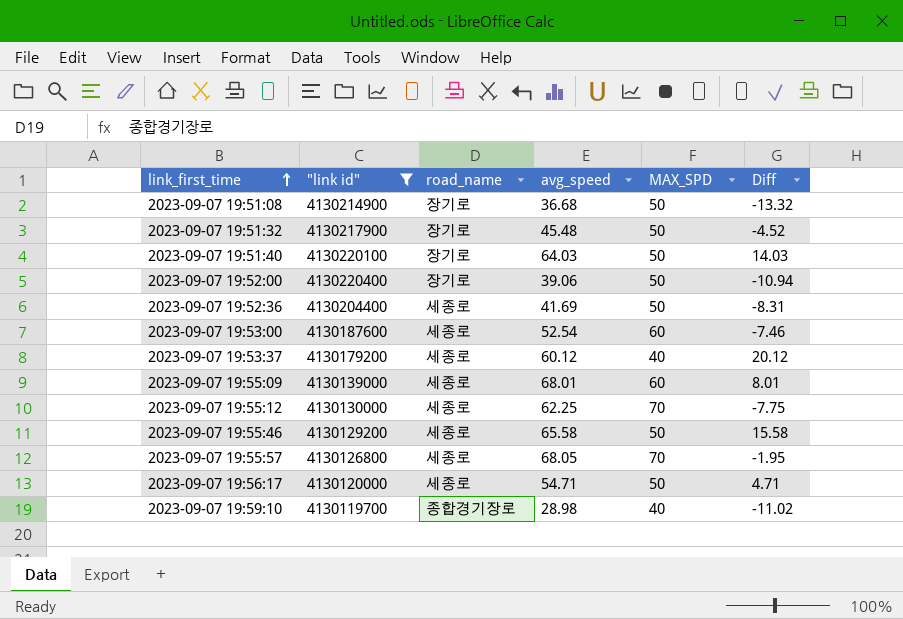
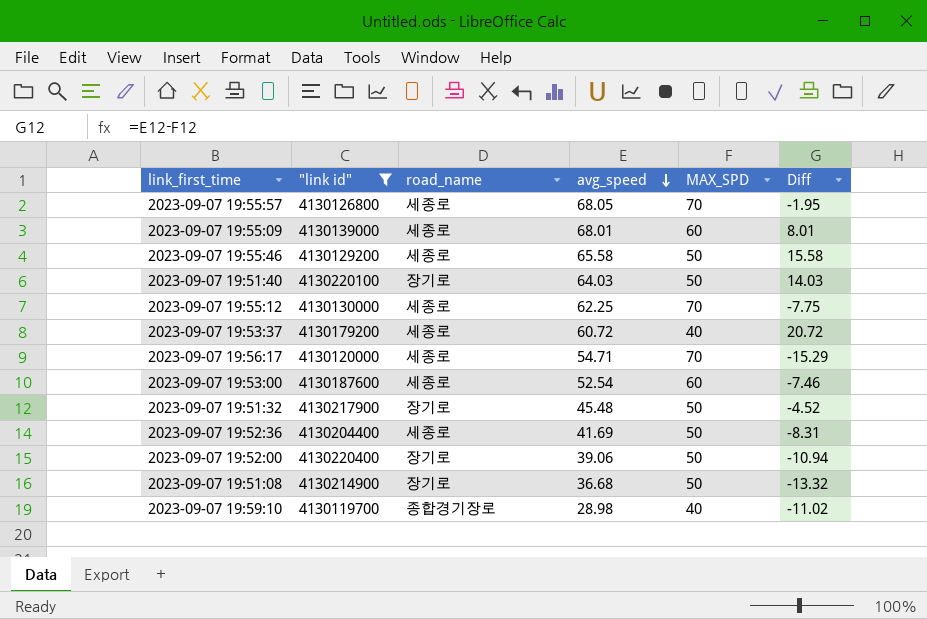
row order: link_first_time ascending -> avg_speed descending
2023-09-07 19:53:37 | avg_speed: 60.12 -> 60.72
2023-09-07 19:53:37 | Diff: 20.12 -> 20.72
2023-09-07 19:56:17 | MAX_SPD: 50 -> 70
2023-09-07 19:56:17 | Diff: 4.71 -> -15.29

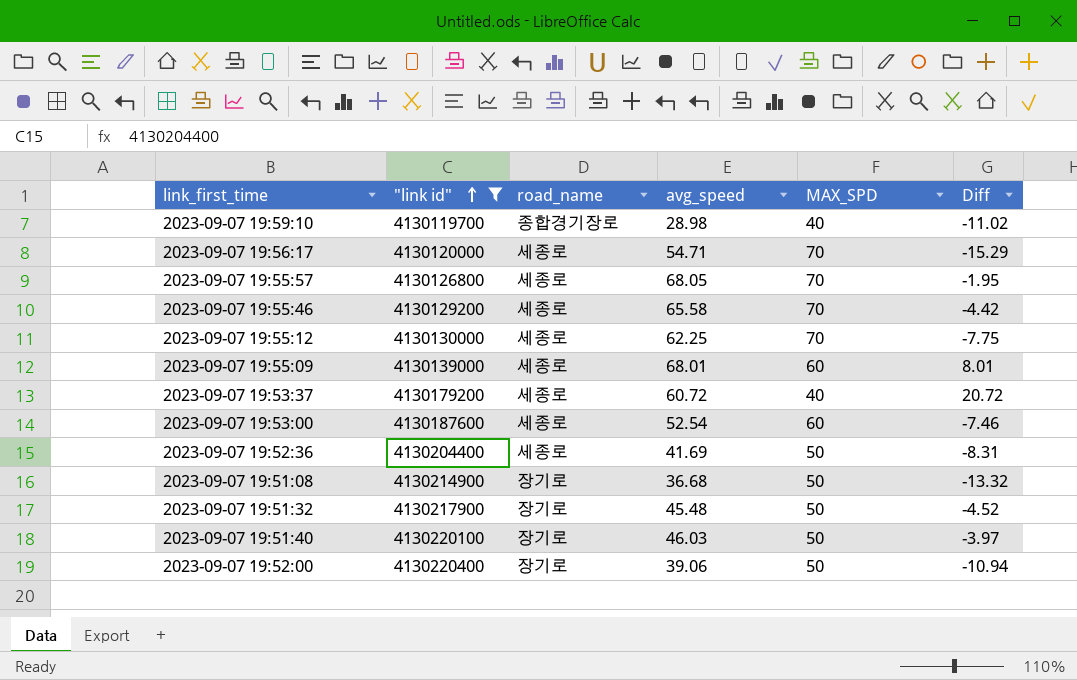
row order: avg_speed descending -> "link id" ascending
2023-09-07 19:55:46 | MAX_SPD: 50 -> 70
2023-09-07 19:55:46 | Diff: 15.58 -> -4.42
2023-09-07 19:51:40 | avg_speed: 64.03 -> 46.03
2023-09-07 19:51:40 | Diff: 14.03 -> -3.97

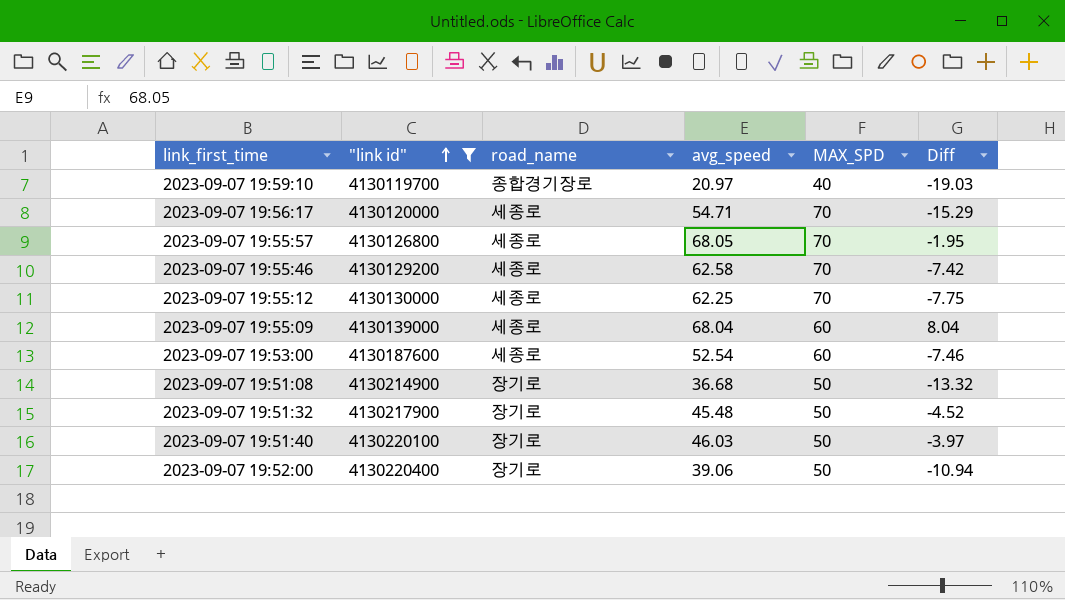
row 2023-09-07 19:53:37: 4130179200 | 세종로 | 60.72 | 40 | 20.72 -> none
row 2023-09-07 19:52:36: 4130204400 | 세종로 | 41.69 | 50 | -8.31 -> none
2023-09-07 19:59:10 | avg_speed: 28.98 -> 20.97
2023-09-07 19:59:10 | Diff: -11.02 -> -19.03
2023-09-07 19:55:46 | avg_speed: 65.58 -> 62.58
2023-09-07 19:55:46 | Diff: -4.42 -> -7.42
2023-09-07 19:55:09 | avg_speed: 68.01 -> 68.04
2023-09-07 19:55:09 | Diff: 8.01 -> 8.04

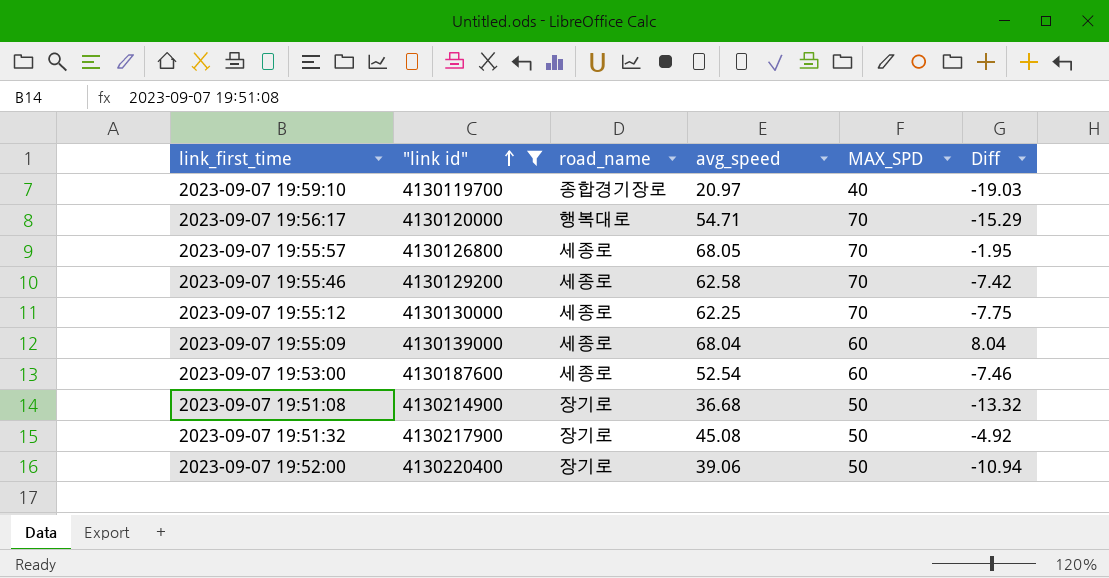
row 2023-09-07 19:51:40: 4130220100 | 장기로 | 46.03 | 50 | -3.97 -> none
2023-09-07 19:56:17 | road_name: 세종로 -> 행복대로
2023-09-07 19:51:32 | avg_speed: 45.48 -> 45.08
2023-09-07 19:51:32 | Diff: -4.52 -> -4.92

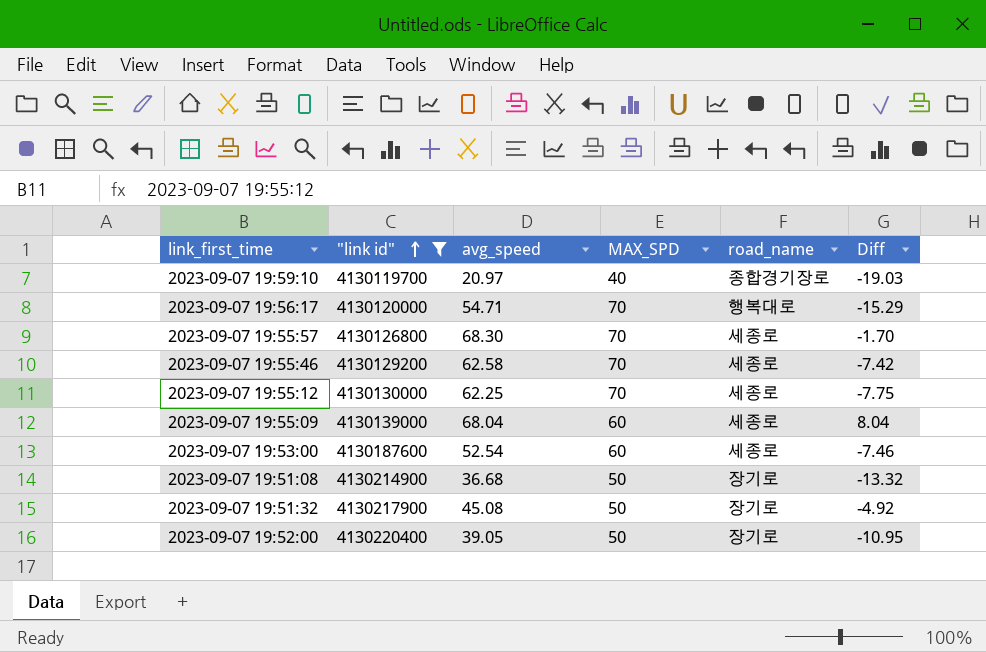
column road_name | position: 3 -> 5
2023-09-07 19:55:57 | avg_speed: 68.05 -> 68.30
2023-09-07 19:55:57 | Diff: -1.95 -> -1.70
2023-09-07 19:52:00 | avg_speed: 39.06 -> 39.05
2023-09-07 19:52:00 | Diff: -10.94 -> -10.95

